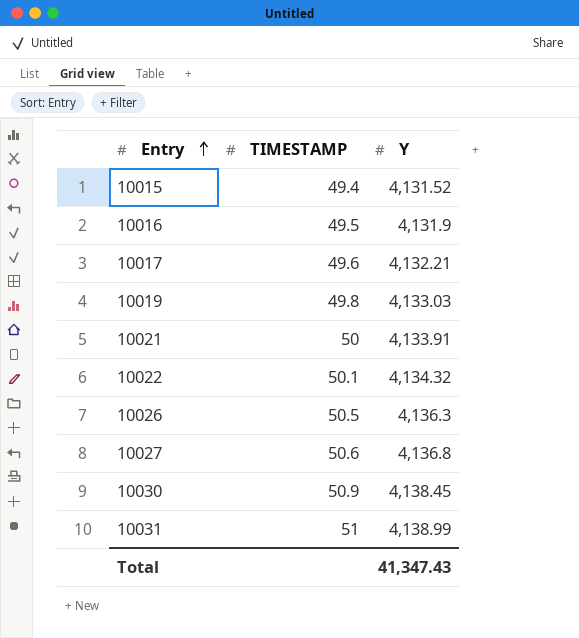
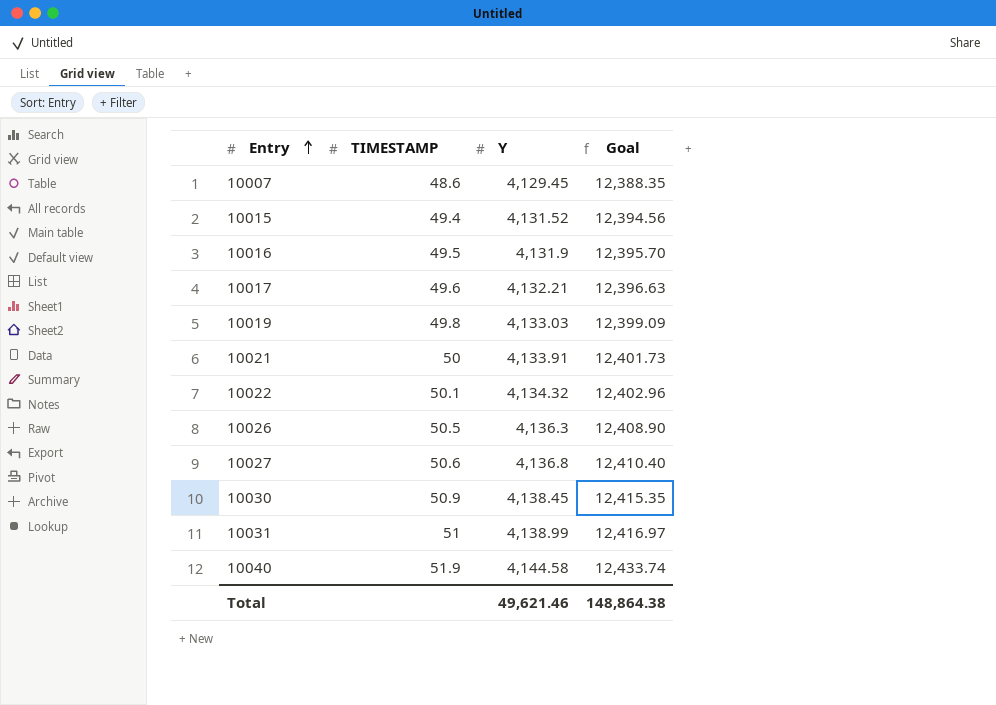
column Goal | formula: none -> [Y] * 3
row 10007: none -> 48.6 | 4,129.45 | 12,388.35
row 10040: none -> 51.9 | 4,144.58 | 12,433.74
Total | Y: 41,347.43 -> 49,621.46

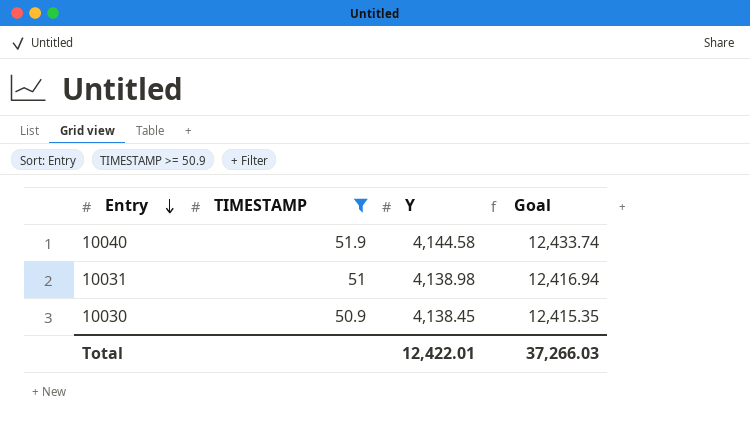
filter: none -> TIMESTAMP >= 50.9
row order: Entry ascending -> Entry descending
10031 | Y: 4,138.99 -> 4,138.98
10031 | Goal: 12,416.97 -> 12,416.94
Total | Y: 49,621.46 -> 12,422.01
Total | Goal: 148,864.38 -> 37,266.03

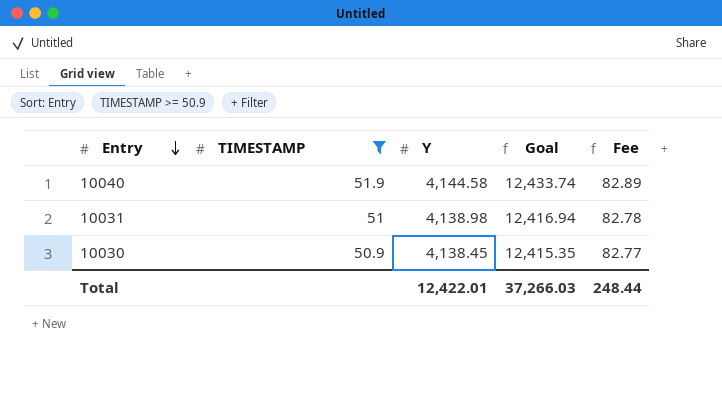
column Fee | formula: none -> [Y] * 0.02

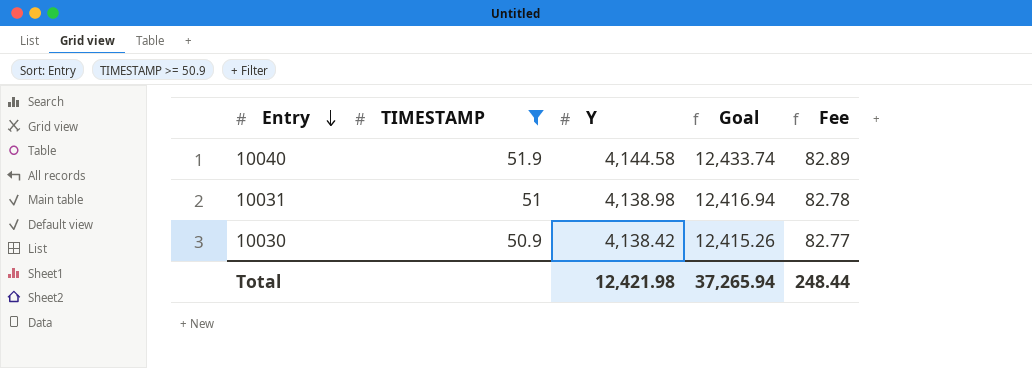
10030 | Y: 4,138.45 -> 4,138.42
10030 | Goal: 12,415.35 -> 12,415.26
Total | Y: 12,422.01 -> 12,421.98
Total | Goal: 37,266.03 -> 37,265.94

